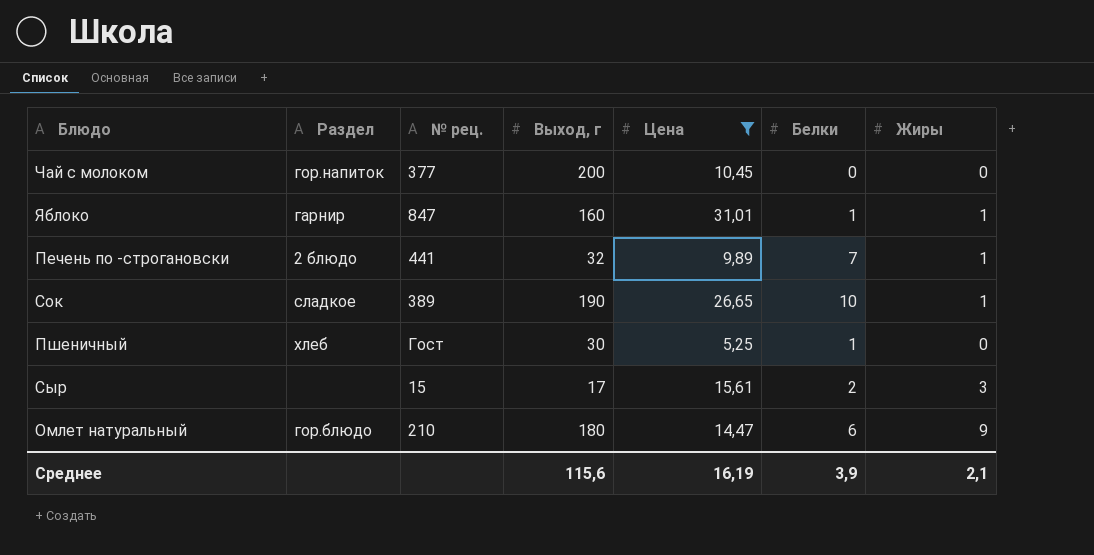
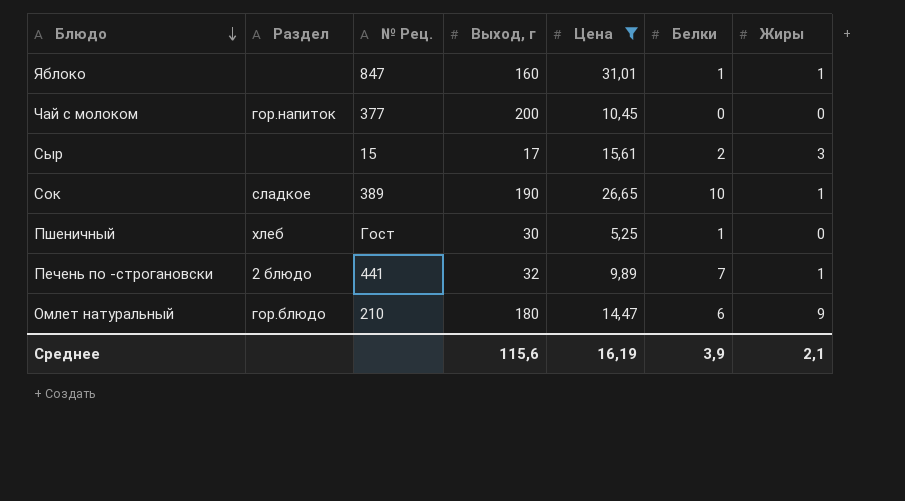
row order: none -> Блюдо descending
column name: № рец. -> № Рец.
Яблоко | Раздел: гарнир -> none

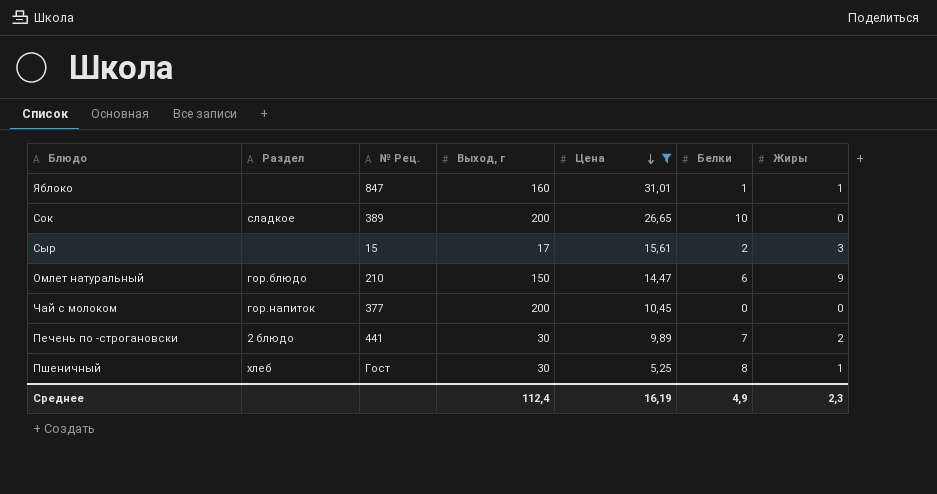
row order: Блюдо descending -> Цена descending
Сок | Выход, г: 190 -> 200
Сок | Жиры: 1 -> 0
Омлет натуральный | Выход, г: 180 -> 150
Печень по -строгановски | Выход, г: 32 -> 30
Печень по -строгановски | Жиры: 1 -> 2
Пшеничный | Белки: 1 -> 8
Пшеничный | Жиры: 0 -> 1
Среднее | Выход, г: 115,6 -> 112,4
Среднее | Белки: 3,9 -> 4,9
Среднее | Жиры: 2,1 -> 2,3

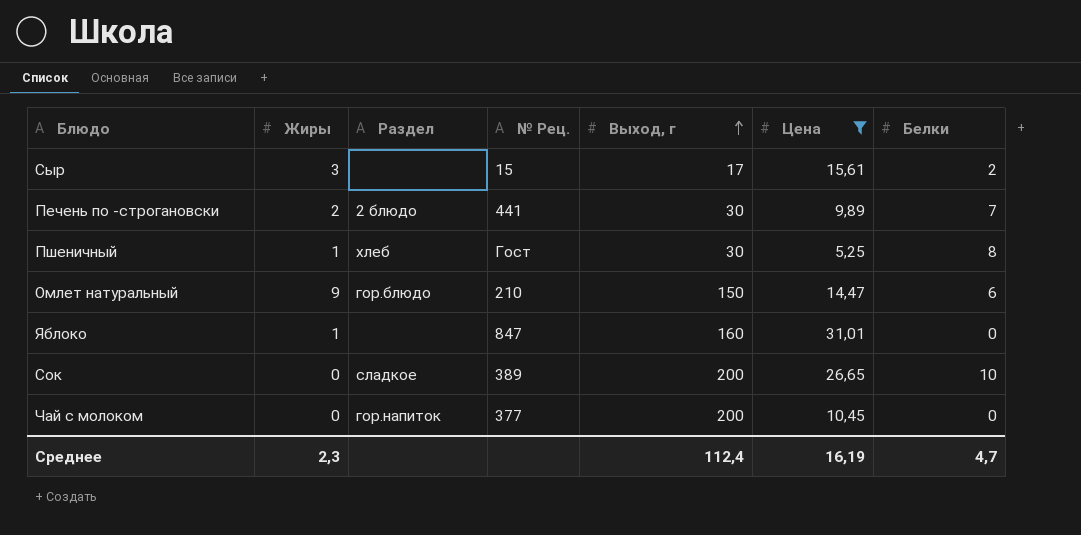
row order: Цена descending -> Выход, г ascending
column Жиры | position: 7 -> 2
Яблоко | Белки: 1 -> 0
Среднее | Белки: 4,9 -> 4,7

